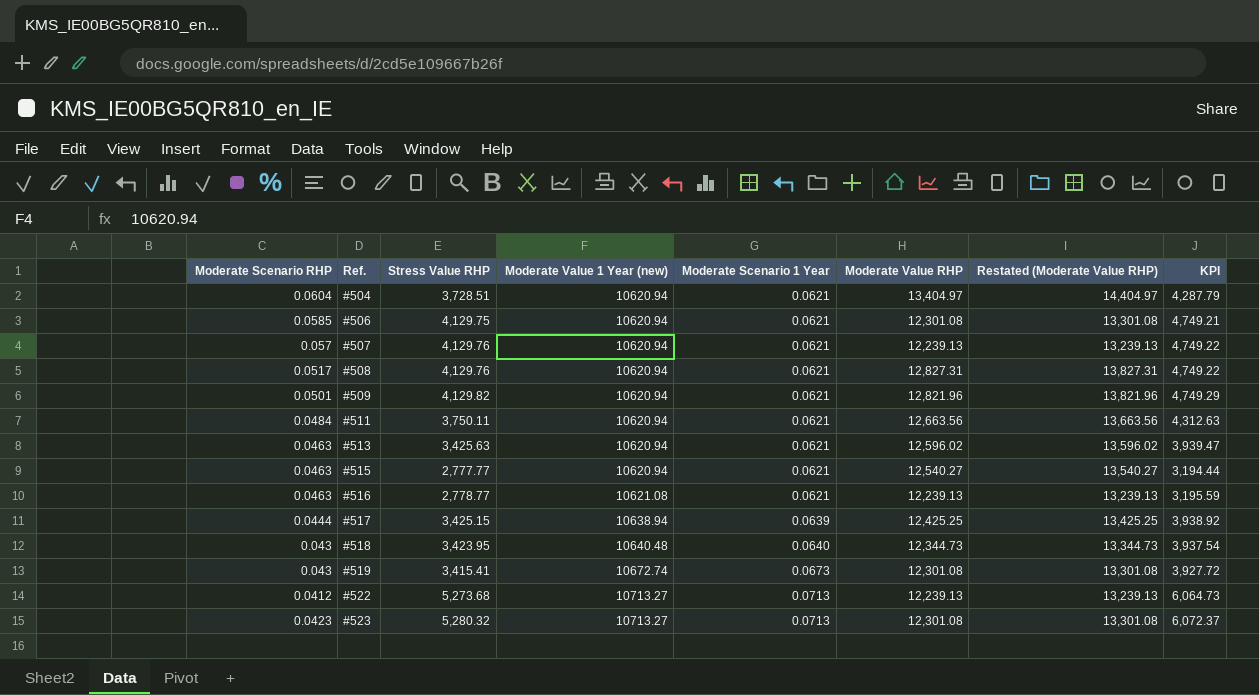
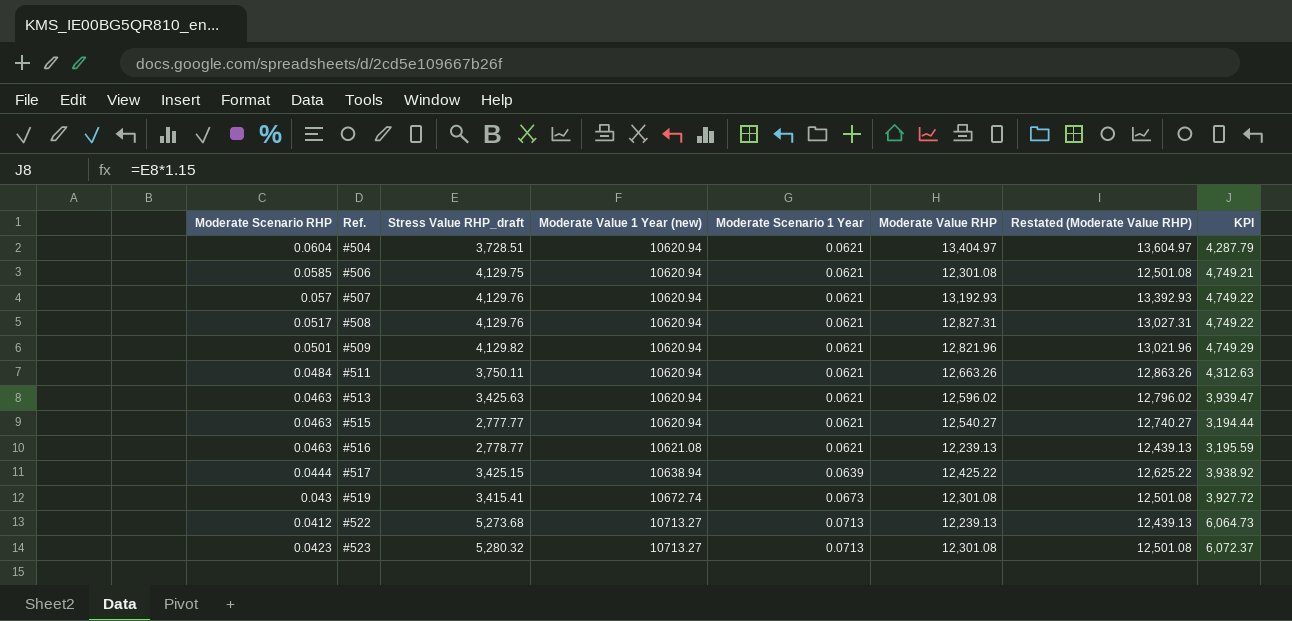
column name: Stress Value RHP -> Stress Value RHP_draft
column Restated (Moderate Value RHP) | formula: [Moderate Value RHP] + 1000 -> [Moderate Value RHP] + 200
row #518: 0.043 | 3,423.95 | 10640.48 | 0.0640 | 12,344.73 | 13,344.73 | 3,937.54 -> none
#507 | Moderate Value RHP: 12,239.13 -> 13,192.93
#511 | Moderate Value RHP: 12,663.56 -> 12,663.26
#517 | Moderate Value RHP: 12,425.25 -> 12,425.22

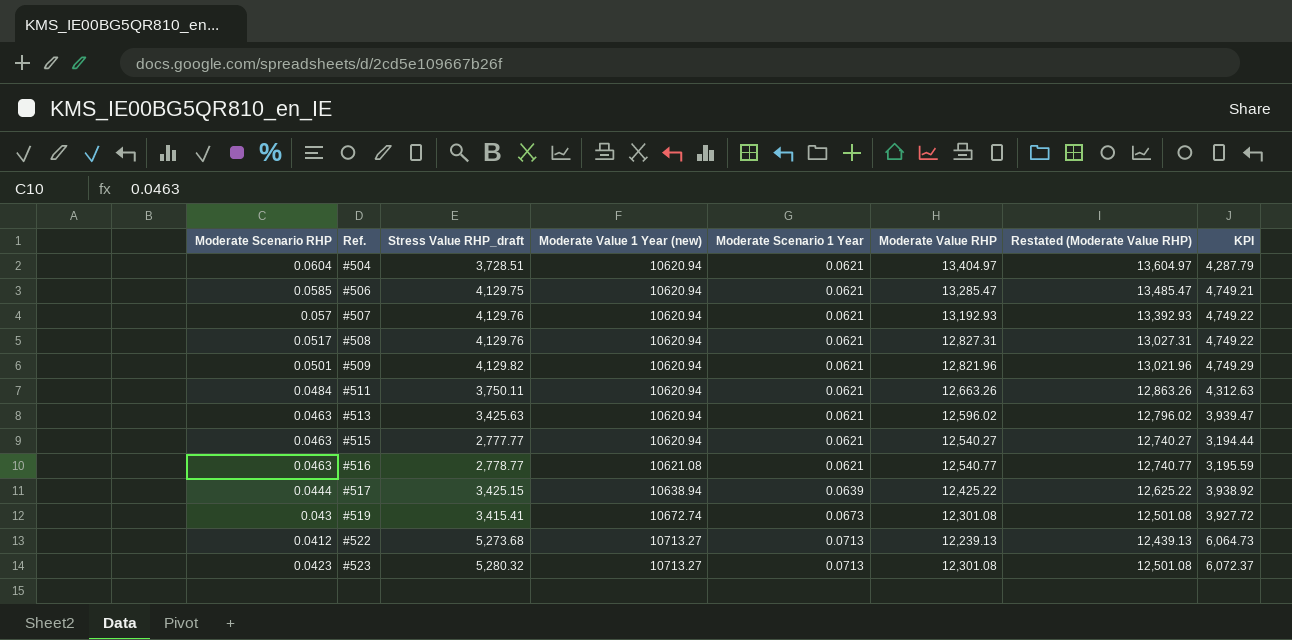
#506 | Moderate Value RHP: 12,301.08 -> 13,285.47
#506 | Restated (Moderate Value RHP): 12,501.08 -> 13,485.47
#516 | Moderate Value RHP: 12,239.13 -> 12,540.77
#516 | Restated (Moderate Value RHP): 12,439.13 -> 12,740.77

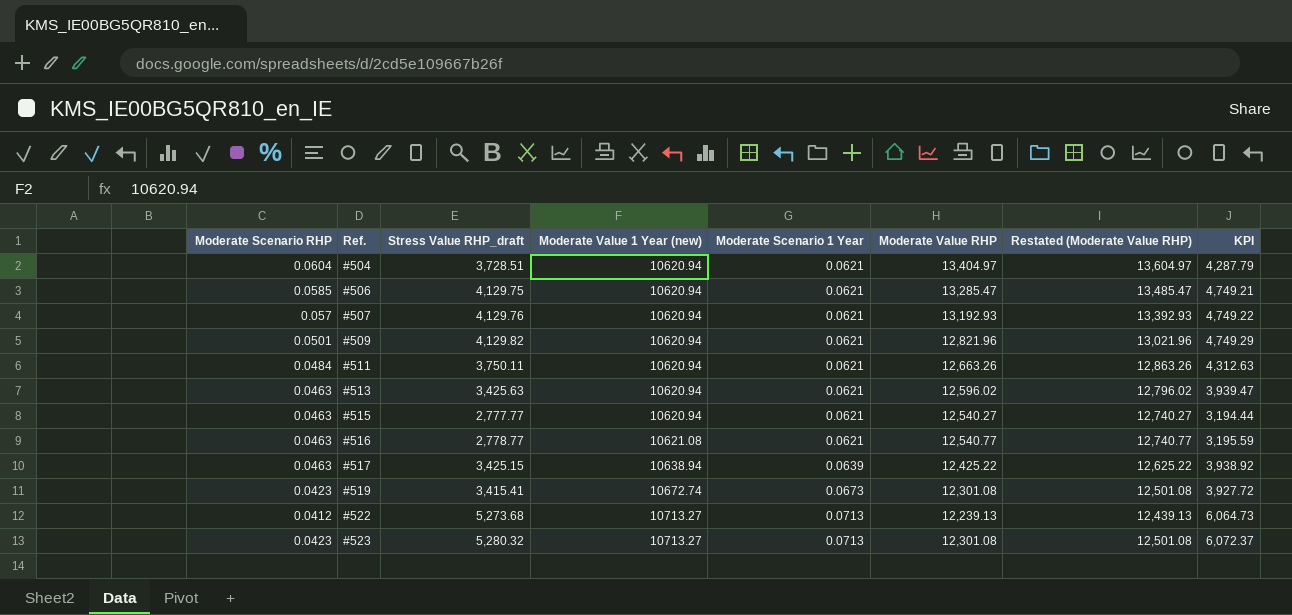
row #508: 0.0517 | 4,129.76 | 10620.94 | 0.0621 | 12,827.31 | 13,027.31 | 4,749.22 -> none
#517 | Moderate Scenario RHP: 0.0444 -> 0.0463
#519 | Moderate Scenario RHP: 0.043 -> 0.0423

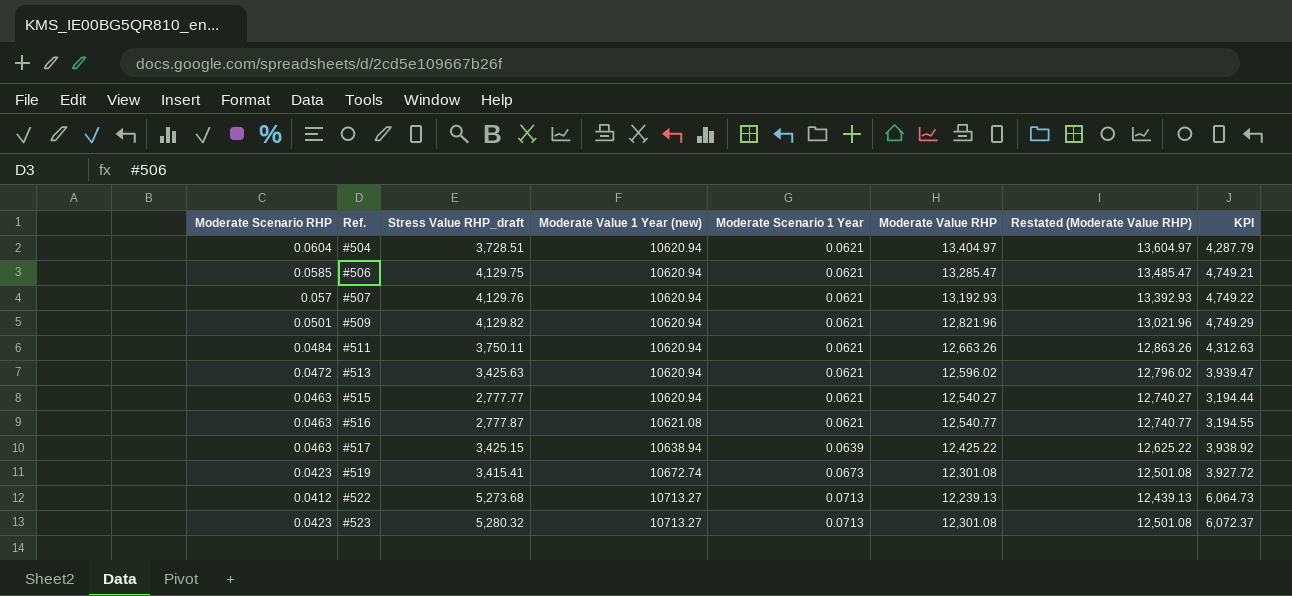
#513 | Moderate Scenario RHP: 0.0463 -> 0.0472
#516 | Stress Value RHP_draft: 2,778.77 -> 2,777.87
#516 | KPI: 3,195.59 -> 3,194.55

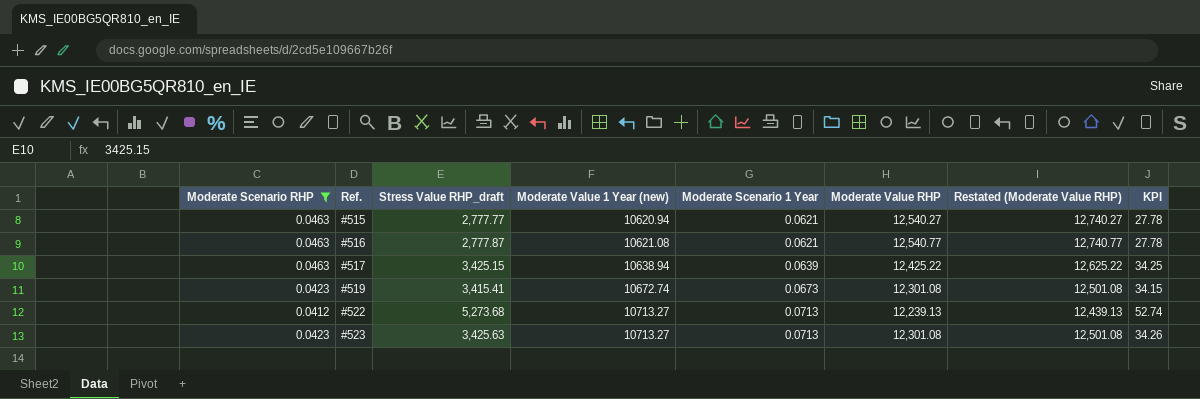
filter: none -> Moderate Scenario RHP <= 0.0463
column KPI | formula: [Stress Value RHP_draft] * 1.15 -> [Stress Value RHP_draft] * 0.01
#523 | Stress Value RHP_draft: 5,280.32 -> 3,425.63

